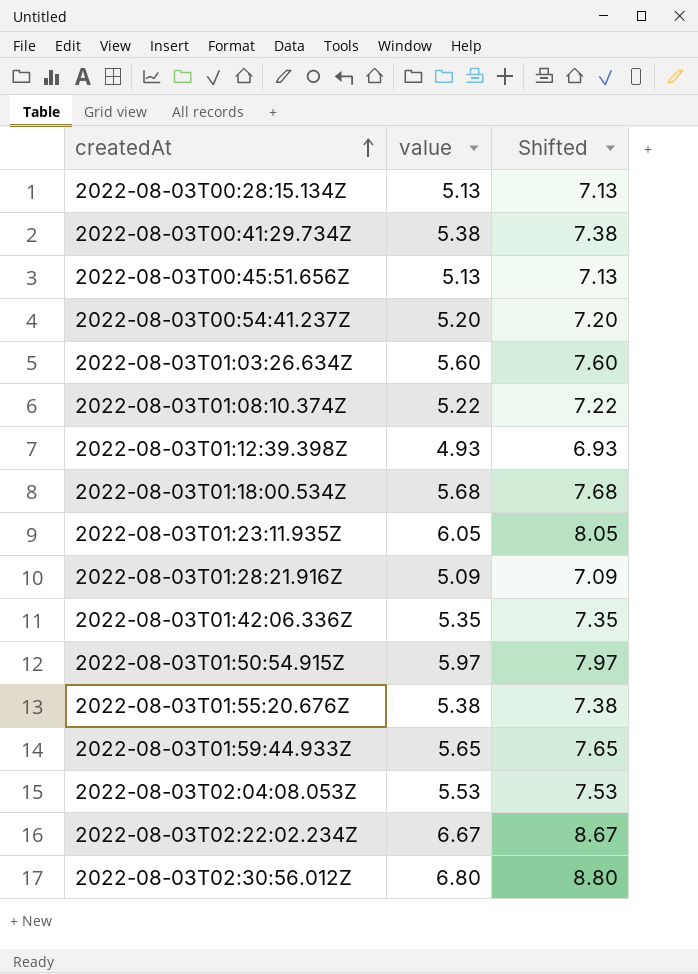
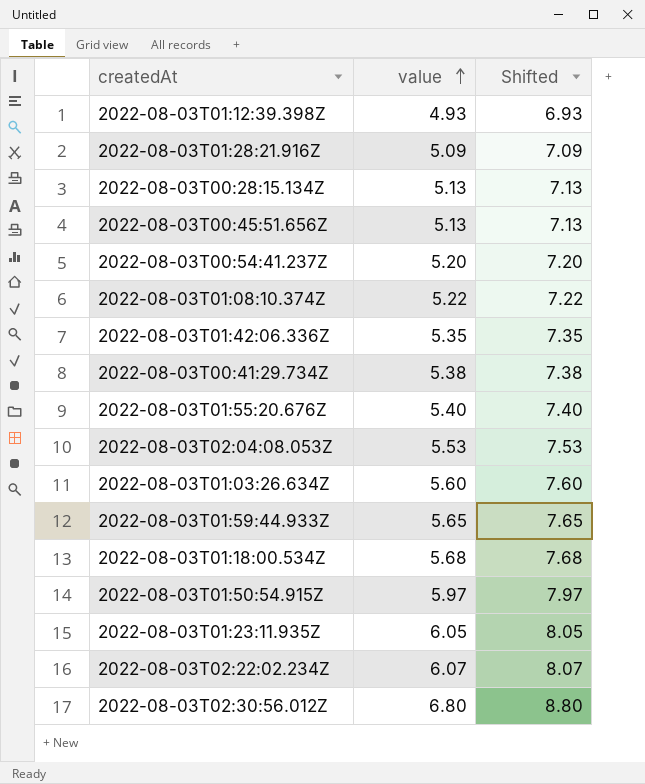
row order: createdAt ascending -> value ascending
2022-08-03T01:55:20.676Z | value: 5.38 -> 5.40
2022-08-03T01:55:20.676Z | Shifted: 7.38 -> 7.40
2022-08-03T02:22:02.234Z | value: 6.67 -> 6.07
2022-08-03T02:22:02.234Z | Shifted: 8.67 -> 8.07

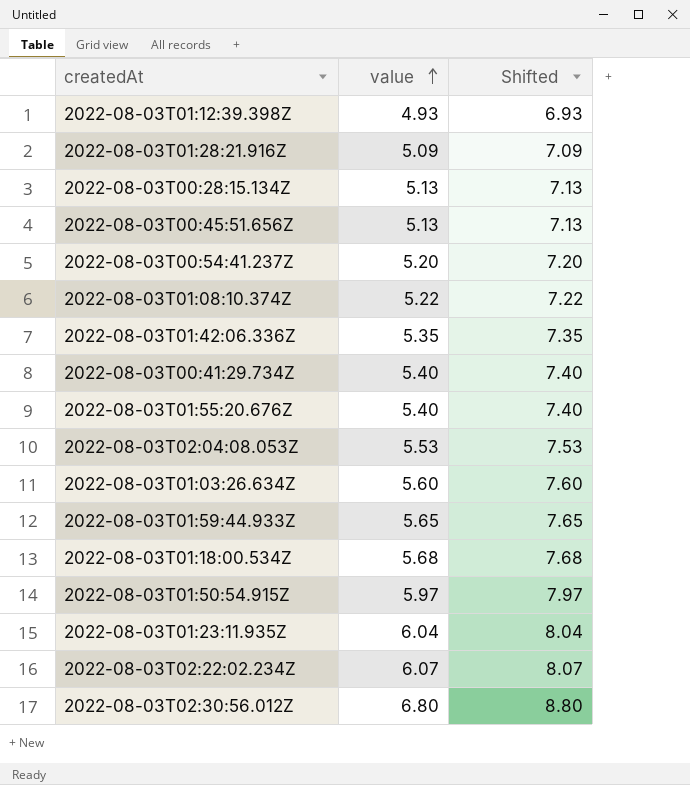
2022-08-03T00:41:29.734Z | value: 5.38 -> 5.40
2022-08-03T00:41:29.734Z | Shifted: 7.38 -> 7.40
2022-08-03T01:23:11.935Z | value: 6.05 -> 6.04
2022-08-03T01:23:11.935Z | Shifted: 8.05 -> 8.04

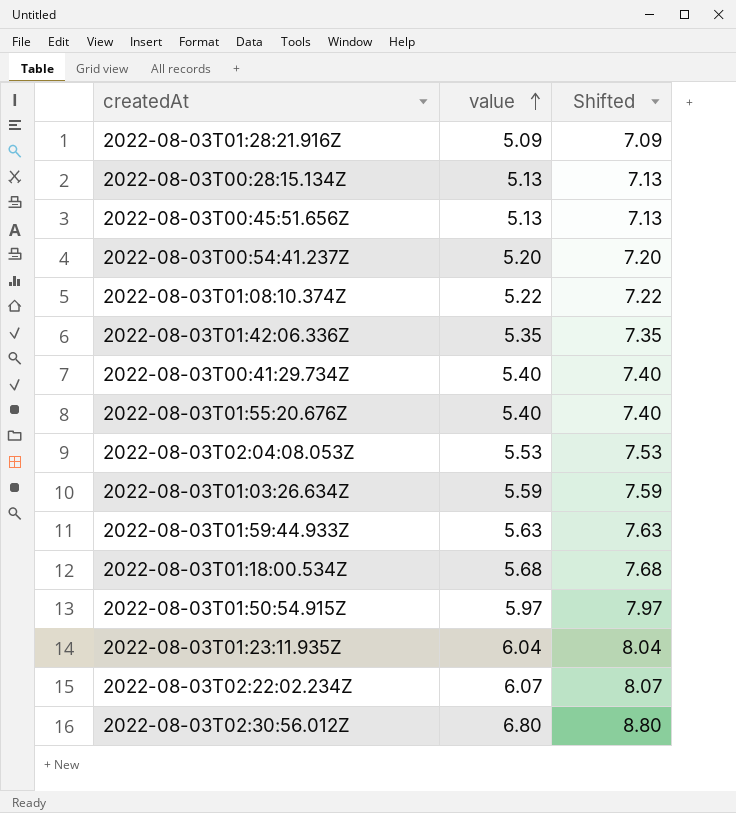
row 2022-08-03T01:12:39.398Z: 4.93 | 6.93 -> none
2022-08-03T01:03:26.634Z | value: 5.60 -> 5.59
2022-08-03T01:03:26.634Z | Shifted: 7.60 -> 7.59
2022-08-03T01:59:44.933Z | value: 5.65 -> 5.63
2022-08-03T01:59:44.933Z | Shifted: 7.65 -> 7.63

